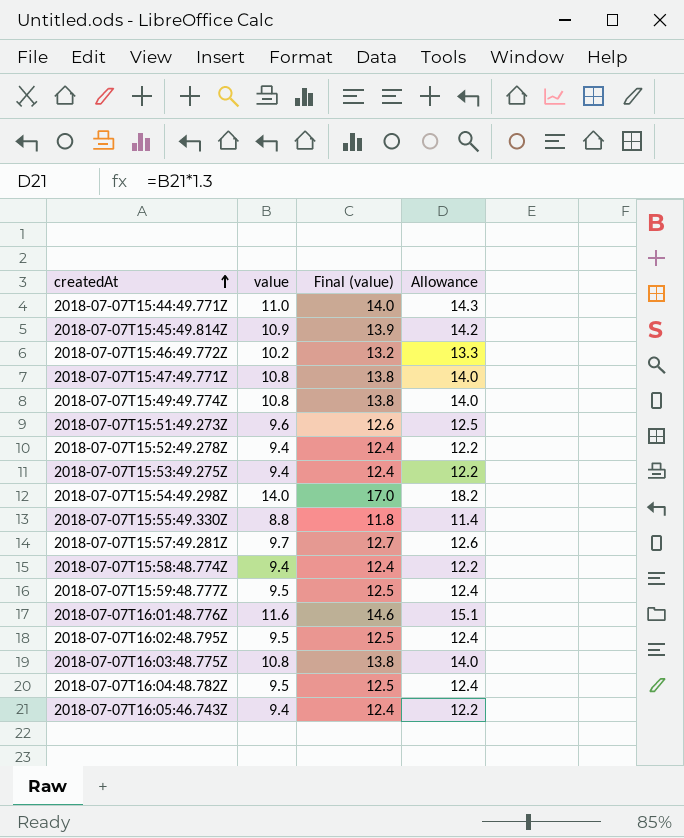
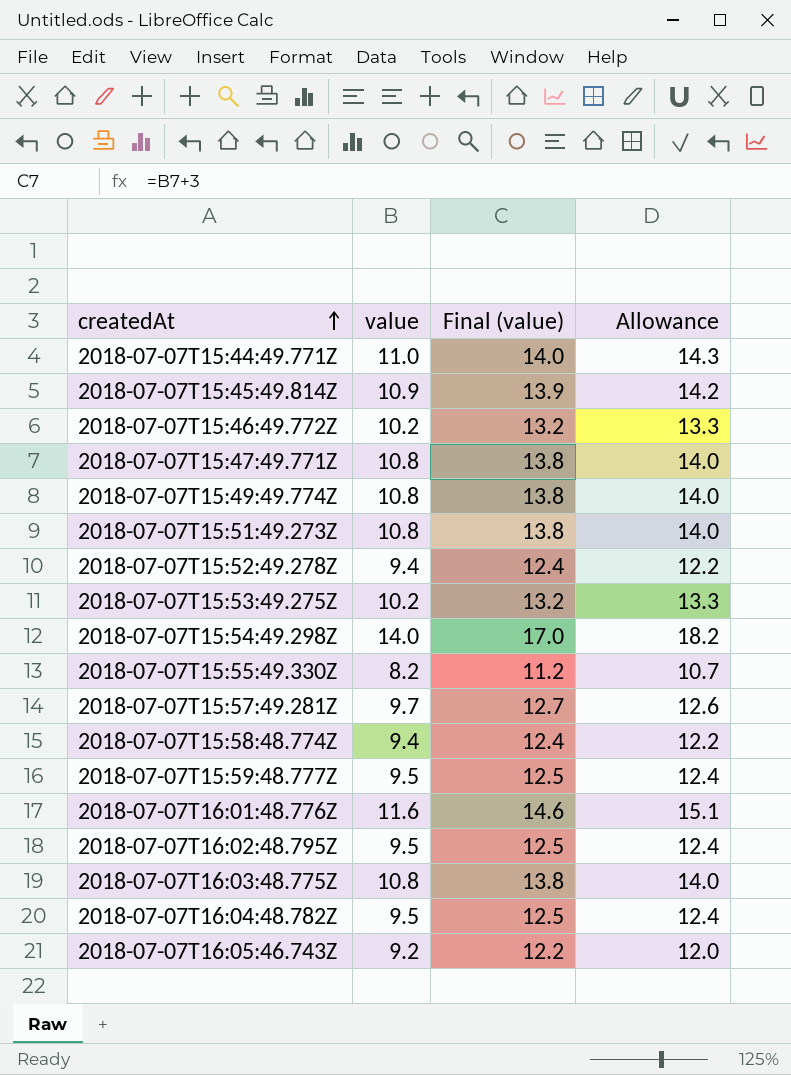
2018-07-07T15:51:49.273Z | value: 9.6 -> 10.8
2018-07-07T15:51:49.273Z | Final (value): 12.6 -> 13.8
2018-07-07T15:51:49.273Z | Allowance: 12.5 -> 14.0
2018-07-07T15:53:49.275Z | value: 9.4 -> 10.2
2018-07-07T15:53:49.275Z | Final (value): 12.4 -> 13.2
2018-07-07T15:53:49.275Z | Allowance: 12.2 -> 13.3
2018-07-07T15:55:49.330Z | value: 8.8 -> 8.2
2018-07-07T15:55:49.330Z | Final (value): 11.8 -> 11.2
2018-07-07T15:55:49.330Z | Allowance: 11.4 -> 10.7
2018-07-07T16:05:46.743Z | value: 9.4 -> 9.2
2018-07-07T16:05:46.743Z | Final (value): 12.4 -> 12.2
2018-07-07T16:05:46.743Z | Allowance: 12.2 -> 12.0

